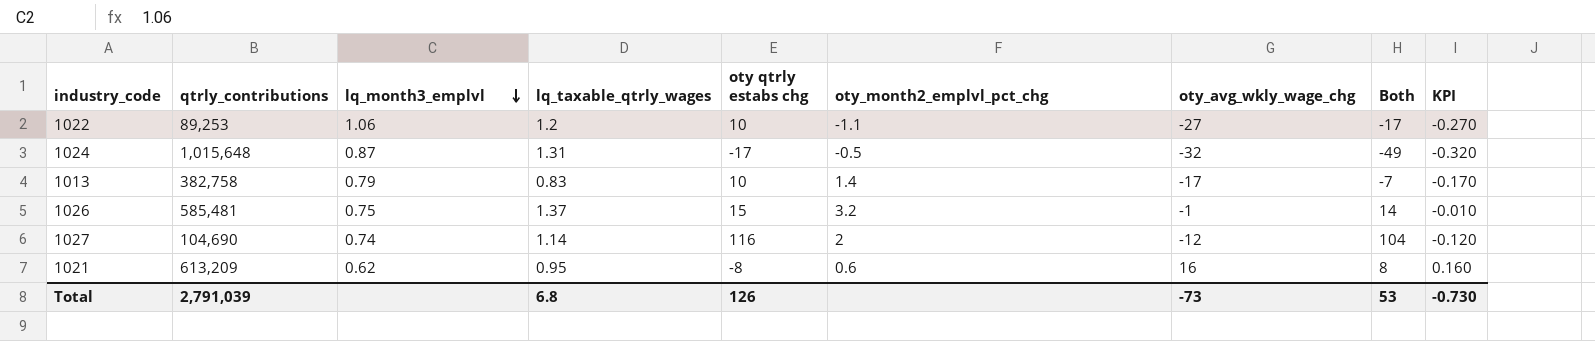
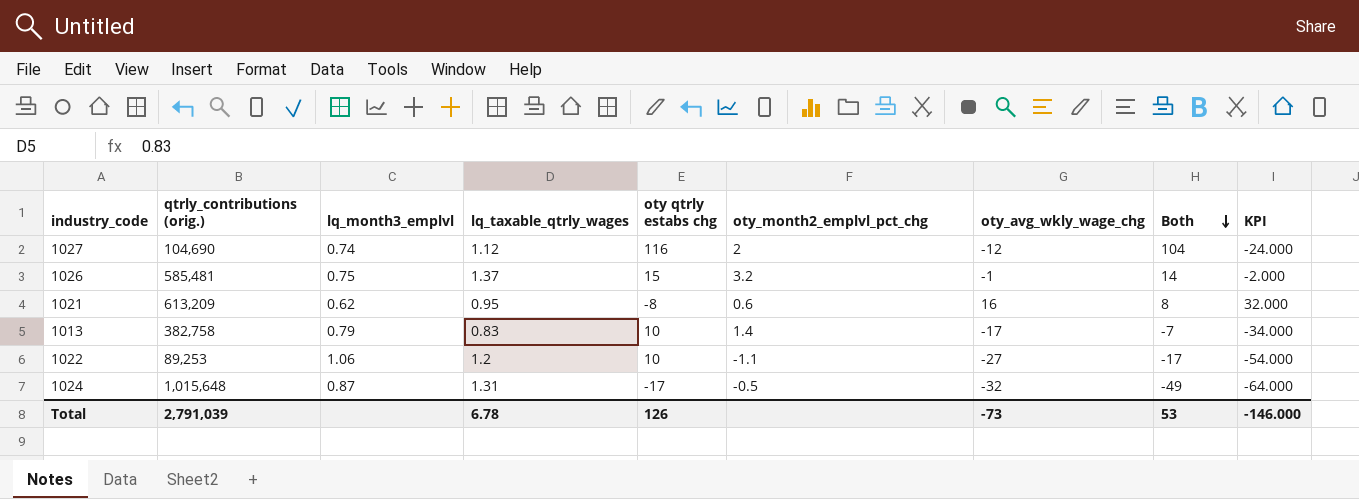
row order: lq_month3_emplvl descending -> Both descending
column name: qtrly_contributions -> qtrly_contributions (orig.)
column KPI | formula: [oty_avg_wkly_wage_chg] * 0.01 -> [oty_avg_wkly_wage_chg] * 2
1027 | lq_taxable_qtrly_wages: 1.14 -> 1.12
Total | lq_taxable_qtrly_wages: 6.8 -> 6.78
Total | KPI: -0.730 -> -146.000

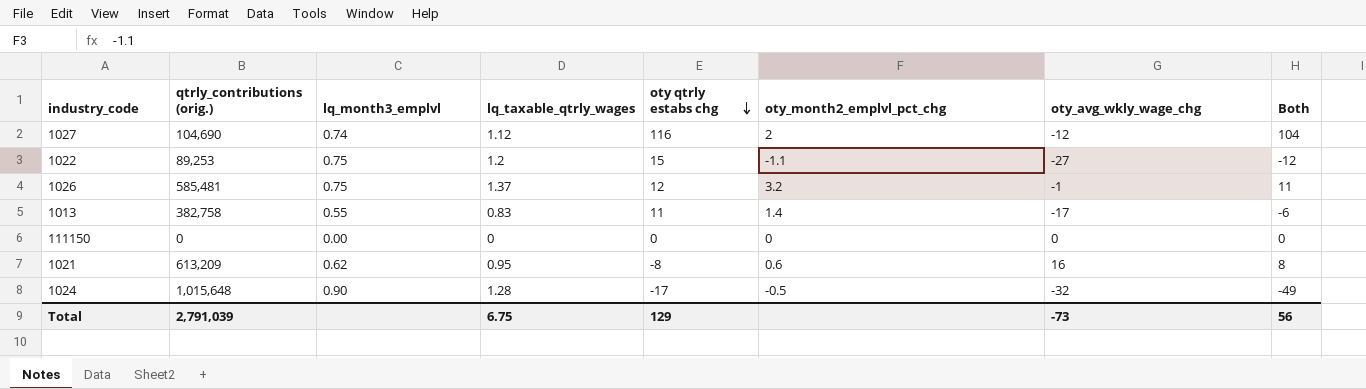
row order: Both descending -> oty qtrly estabs chg descending
column KPI | formula: [oty_avg_wkly_wage_chg] * 2 -> none
1022 | lq_month3_emplvl: 1.06 -> 0.75
1022 | oty qtrly estabs chg: 10 -> 15
1022 | Both: -17 -> -12
1026 | oty qtrly estabs chg: 15 -> 12
1026 | Both: 14 -> 11
1013 | lq_month3_emplvl: 0.79 -> 0.55
1013 | oty qtrly estabs chg: 10 -> 11
1013 | Both: -7 -> -6
row 111150: none -> 0 | 0.00 | 0 | 0 | 0 | 0 | 0
1024 | lq_month3_emplvl: 0.87 -> 0.90
1024 | lq_taxable_qtrly_wages: 1.31 -> 1.28
Total | lq_taxable_qtrly_wages: 6.78 -> 6.75
Total | oty qtrly estabs chg: 126 -> 129
Total | Both: 53 -> 56

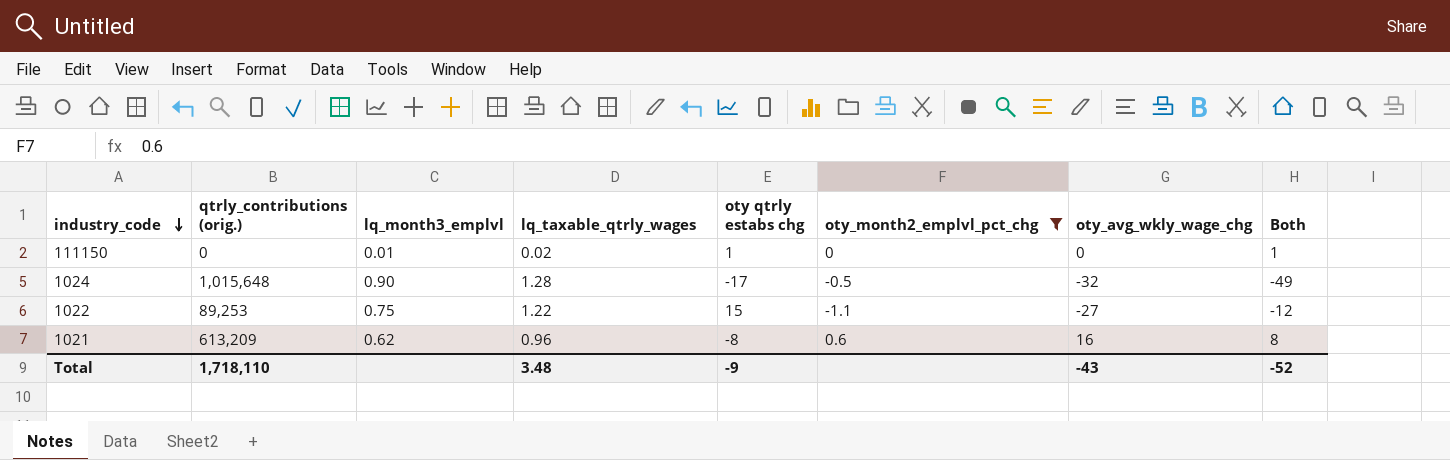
filter: none -> oty_month2_emplvl_pct_chg <= 0.6
row order: oty qtrly estabs chg descending -> industry_code descending
111150 | lq_month3_emplvl: 0.00 -> 0.01
111150 | lq_taxable_qtrly_wages: 0 -> 0.02
111150 | oty qtrly estabs chg: 0 -> 1
111150 | Both: 0 -> 1
1022 | lq_taxable_qtrly_wages: 1.2 -> 1.22
1021 | lq_taxable_qtrly_wages: 0.95 -> 0.96
Total | qtrly_contributions (orig.): 2,791,039 -> 1,718,110
Total | lq_taxable_qtrly_wages: 6.75 -> 3.48
Total | oty qtrly estabs chg: 129 -> -9
Total | oty_avg_wkly_wage_chg: -73 -> -43
Total | Both: 56 -> -52

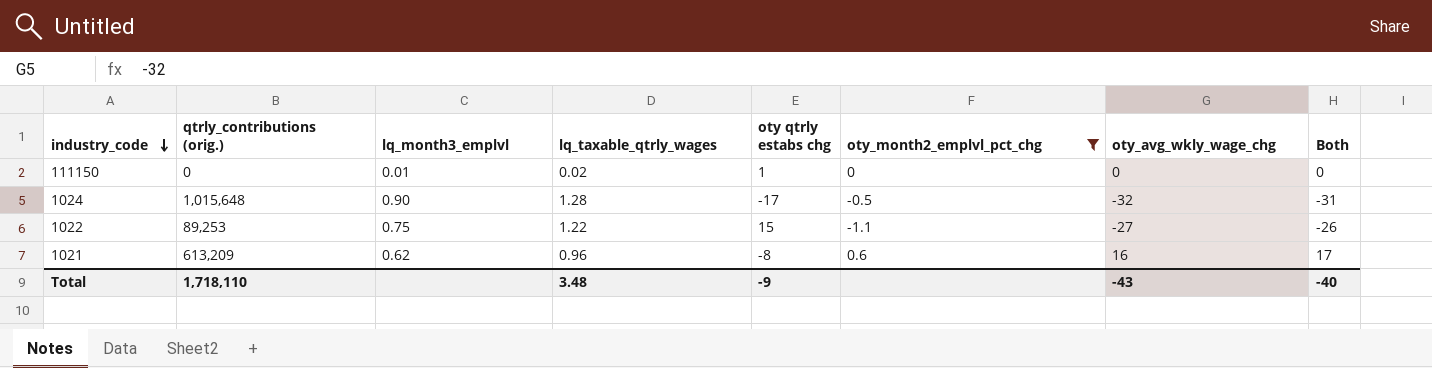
column Both | formula: [oty qtrly estabs chg] + [oty_avg_wkly_wage_chg] -> [lq_taxable_qtrly_wages] + [oty_avg_wkly_wage_chg]
Total | Both: -52 -> -40

